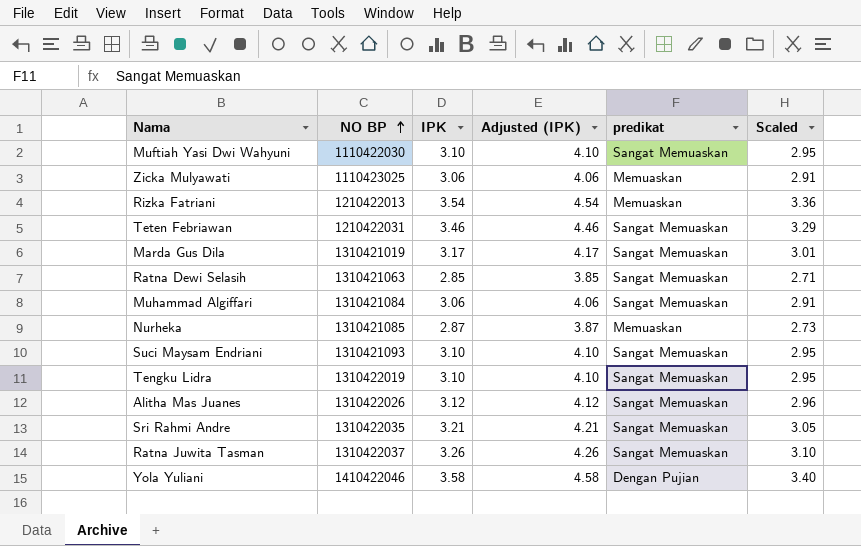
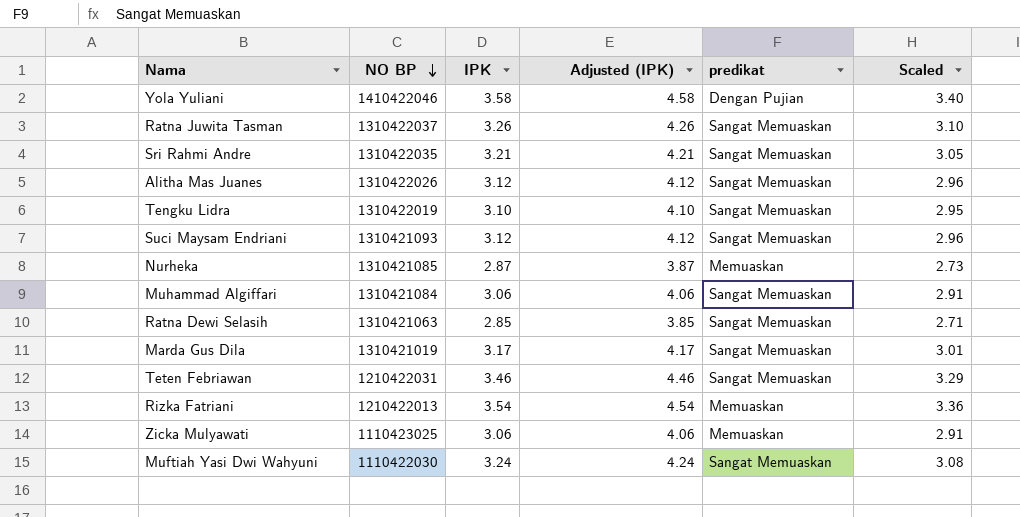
row order: NO BP ascending -> NO BP descending
Suci Maysam Endriani | IPK: 3.10 -> 3.12
Suci Maysam Endriani | Adjusted (IPK): 4.10 -> 4.12
Suci Maysam Endriani | Scaled: 2.95 -> 2.96
Muftiah Yasi Dwi Wahyuni | IPK: 3.10 -> 3.24
Muftiah Yasi Dwi Wahyuni | Adjusted (IPK): 4.10 -> 4.24
Muftiah Yasi Dwi Wahyuni | Scaled: 2.95 -> 3.08

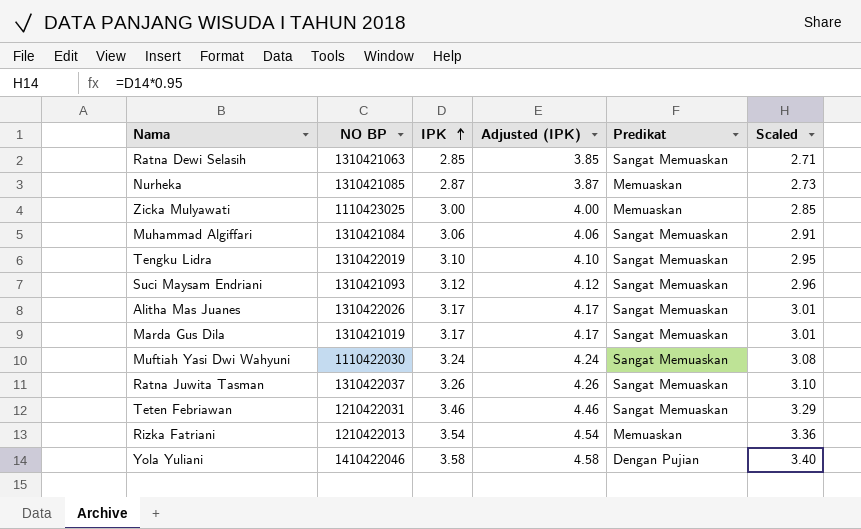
row order: NO BP descending -> IPK ascending
column name: predikat -> Predikat
row Sri Rahmi Andre: 1310422035 | 3.21 | 4.21 | Sangat Memuaskan | 3.05 -> none
Zicka Mulyawati | IPK: 3.06 -> 3.00
Zicka Mulyawati | Adjusted (IPK): 4.06 -> 4.00
Zicka Mulyawati | Scaled: 2.91 -> 2.85
Alitha Mas Juanes | IPK: 3.12 -> 3.17
Alitha Mas Juanes | Adjusted (IPK): 4.12 -> 4.17
Alitha Mas Juanes | Scaled: 2.96 -> 3.01

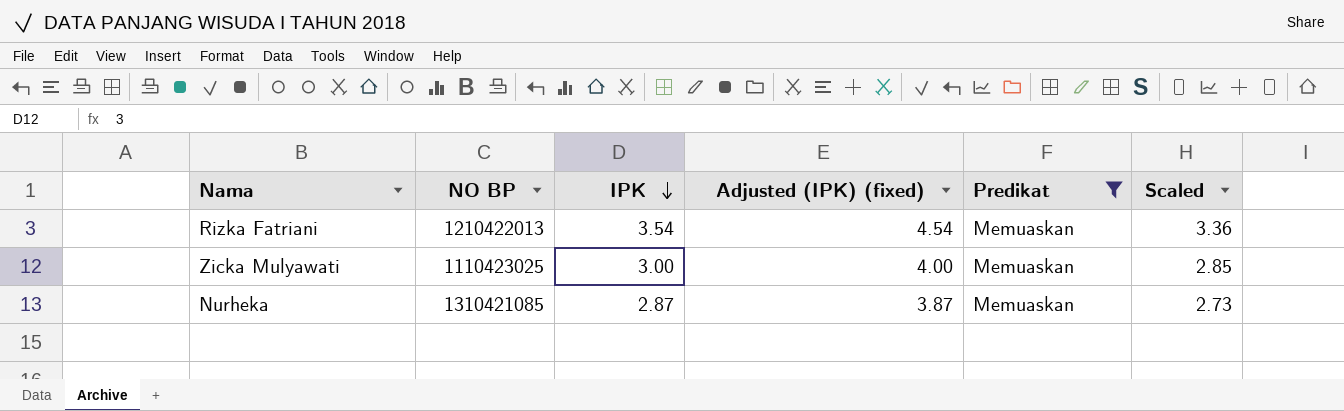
filter: none -> Predikat = Memuaskan
row order: IPK ascending -> IPK descending
column name: Adjusted (IPK) -> Adjusted (IPK) (fixed)

